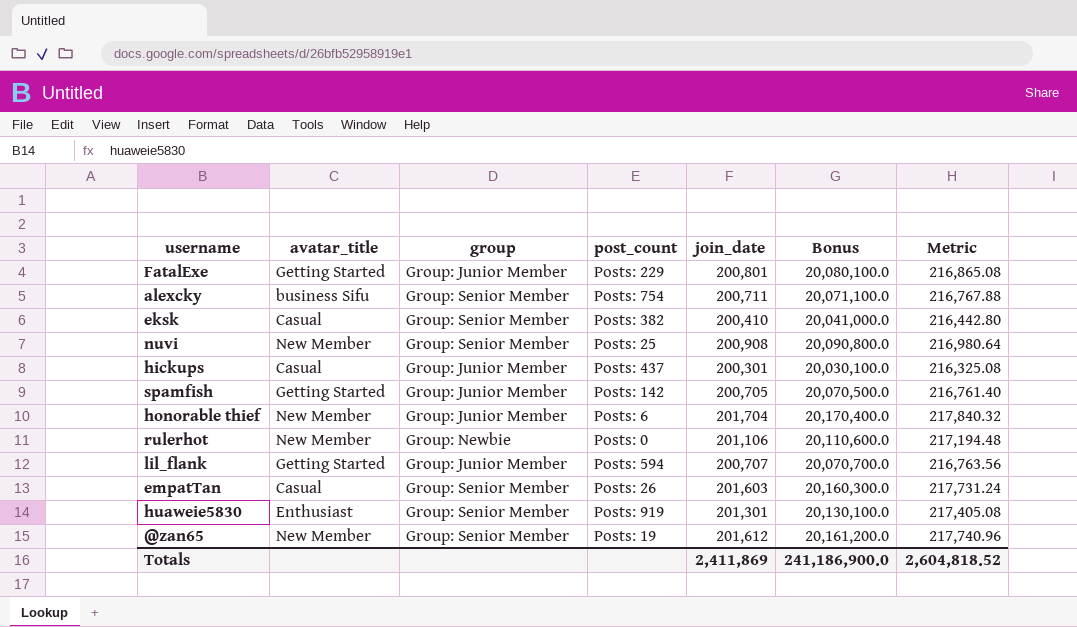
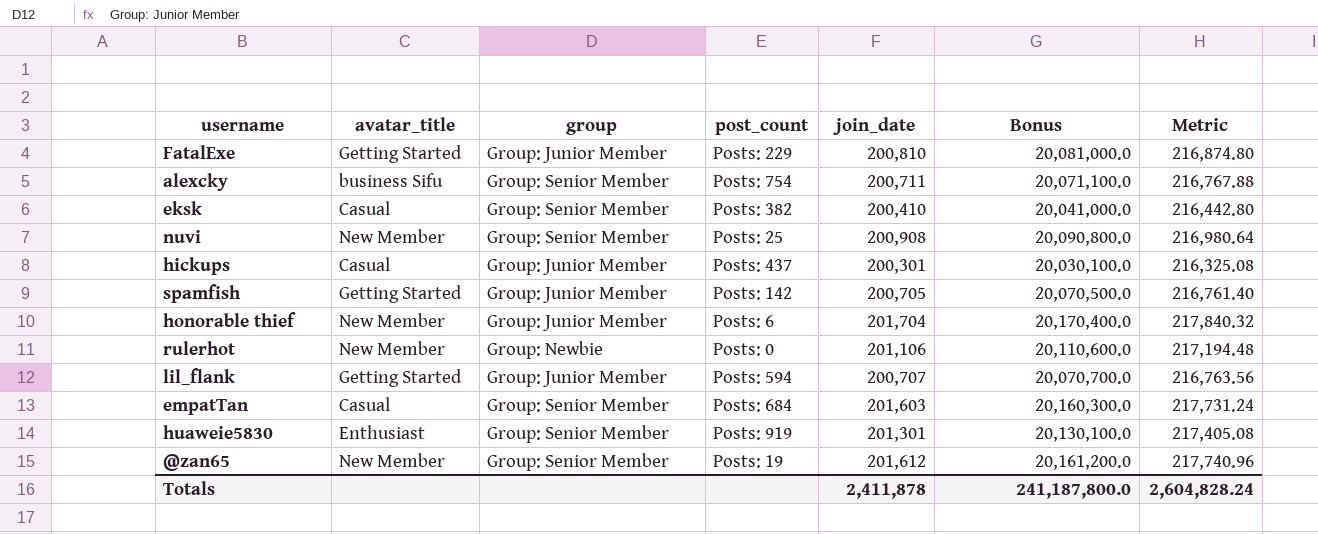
FatalExe | join_date: 200,801 -> 200,810
FatalExe | Bonus: 20,080,100.0 -> 20,081,000.0
FatalExe | Metric: 216,865.08 -> 216,874.80
empatTan | post_count: Posts: 26 -> Posts: 684
Totals | join_date: 2,411,869 -> 2,411,878
Totals | Bonus: 241,186,900.0 -> 241,187,800.0
Totals | Metric: 2,604,818.52 -> 2,604,828.24

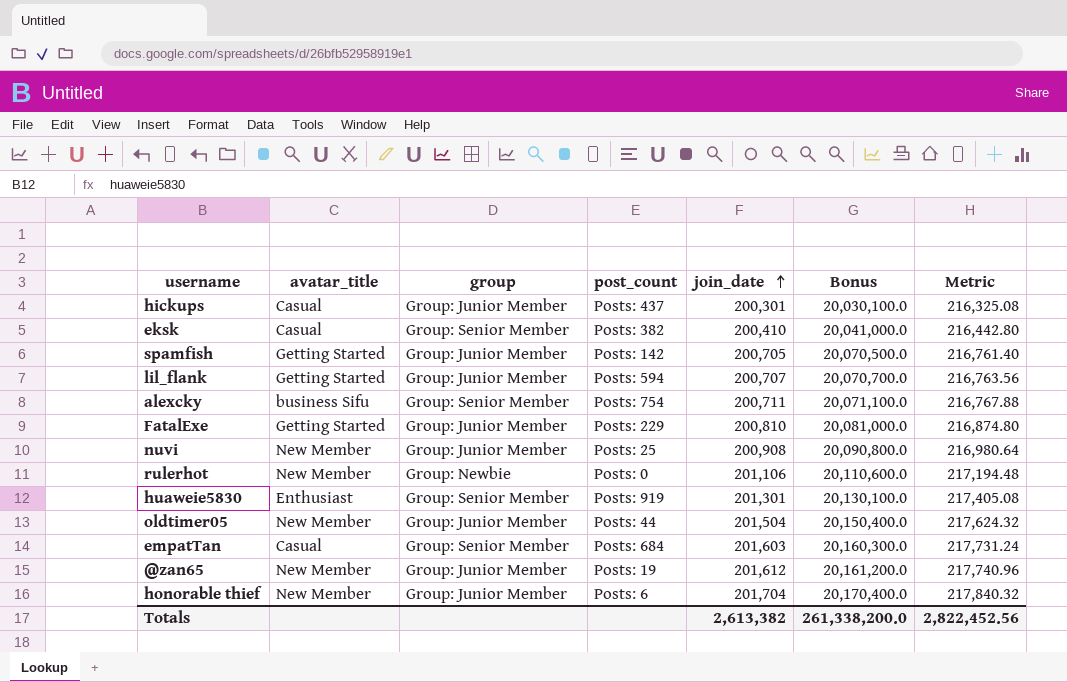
row order: none -> join_date ascending
nuvi | group: Group: Senior Member -> Group: Junior Member
row oldtimer05: none -> New Member | Group: Junior Member | Posts: 44 | 201,504 | 20,150,400.0 | 217,624.32
@zan65 | group: Group: Senior Member -> Group: Junior Member
Totals | join_date: 2,411,878 -> 2,613,382
Totals | Bonus: 241,187,800.0 -> 261,338,200.0
Totals | Metric: 2,604,828.24 -> 2,822,452.56

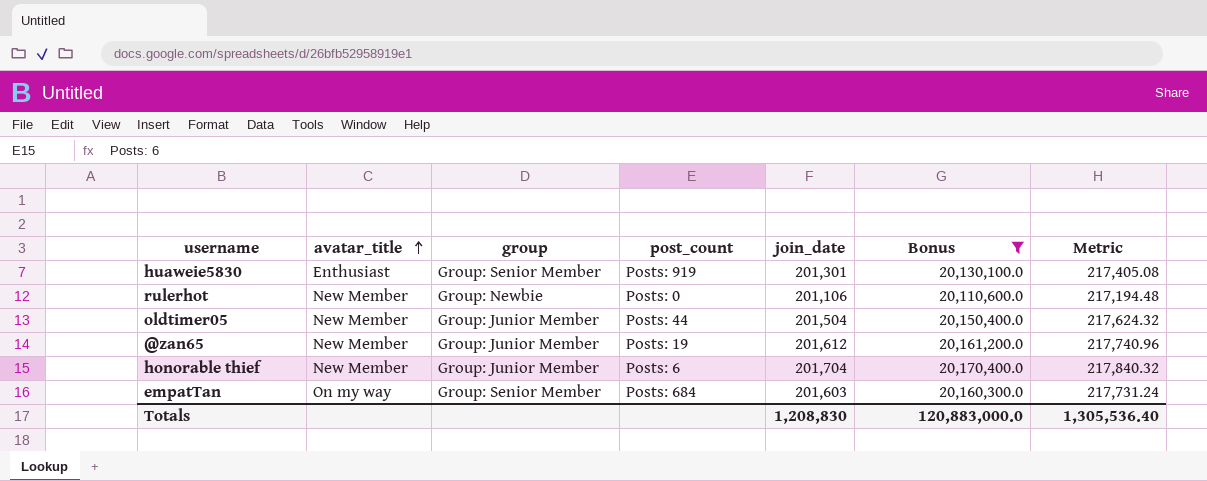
filter: none -> Bonus >= 20,110,600.0
row order: join_date ascending -> avatar_title ascending
empatTan | avatar_title: Casual -> On my way
Totals | join_date: 2,613,382 -> 1,208,830
Totals | Bonus: 261,338,200.0 -> 120,883,000.0
Totals | Metric: 2,822,452.56 -> 1,305,536.40

